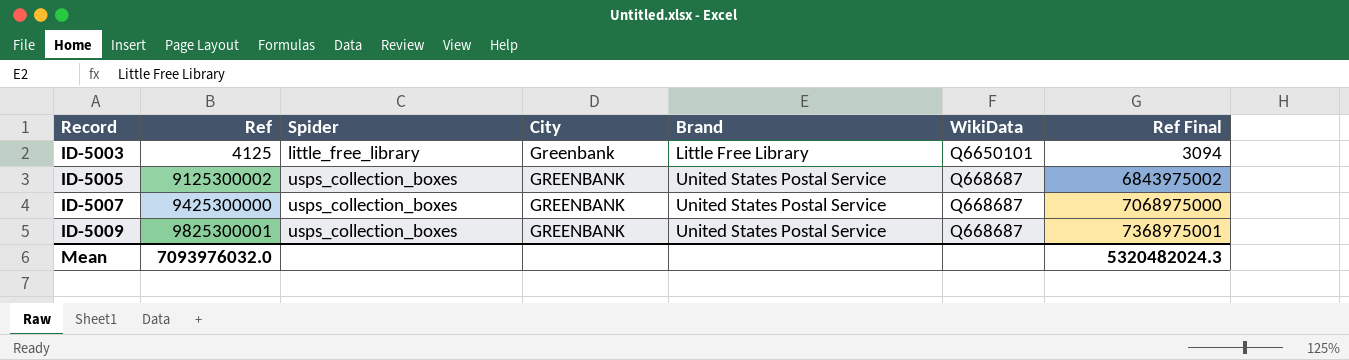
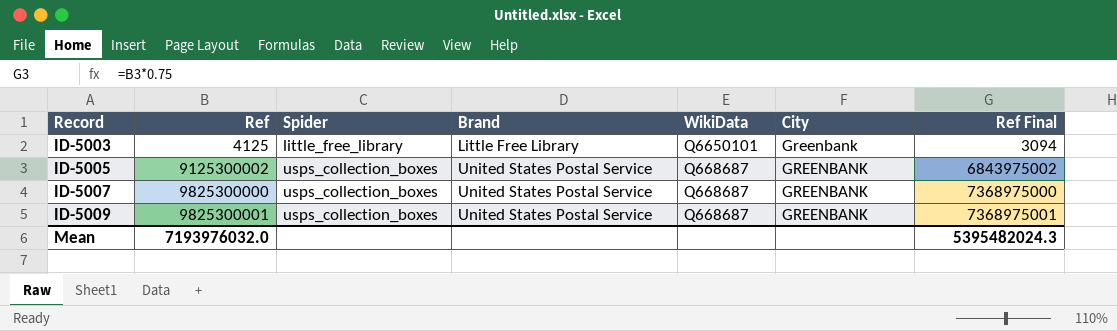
column City | position: 4 -> 6
ID-5007 | Ref: 9425300000 -> 9825300000
ID-5007 | Ref Final: 7068975000 -> 7368975000
Mean | Ref: 7093976032.0 -> 7193976032.0
Mean | Ref Final: 5320482024.3 -> 5395482024.3

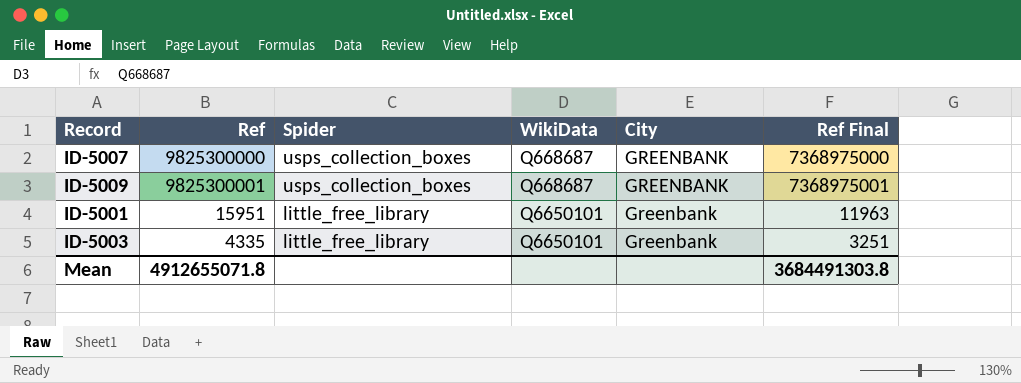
row order: Record ascending -> Spider descending
column Brand | position: 4 -> none
row ID-5005: 9125300002 | usps_collection_boxes | United States Postal Service | Q668687 | GREENBANK | 6843975002 -> none
row ID-5001: none -> 15951 | little_free_library | Q6650101 | Greenbank | 11963
ID-5003 | Ref: 4125 -> 4335
ID-5003 | Ref Final: 3094 -> 3251
Mean | Ref: 7193976032.0 -> 4912655071.8
Mean | Ref Final: 5395482024.3 -> 3684491303.8

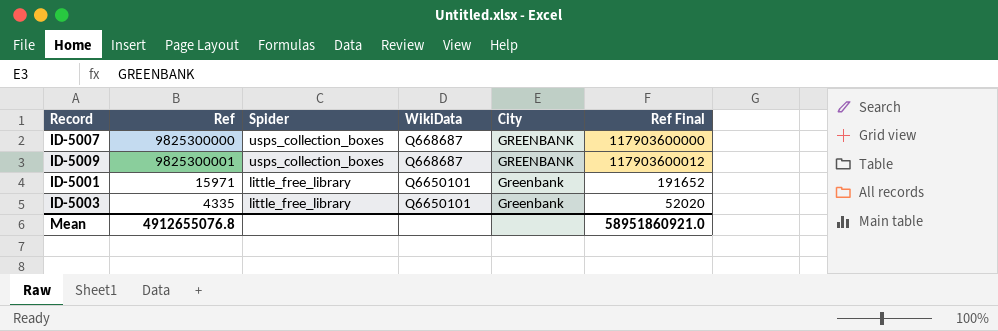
column Ref Final | formula: [Ref] * 0.75 -> [Ref] * 12
ID-5001 | Ref: 15951 -> 15971
Mean | Ref: 4912655071.8 -> 4912655076.8
Mean | Ref Final: 3684491303.8 -> 58951860921.0

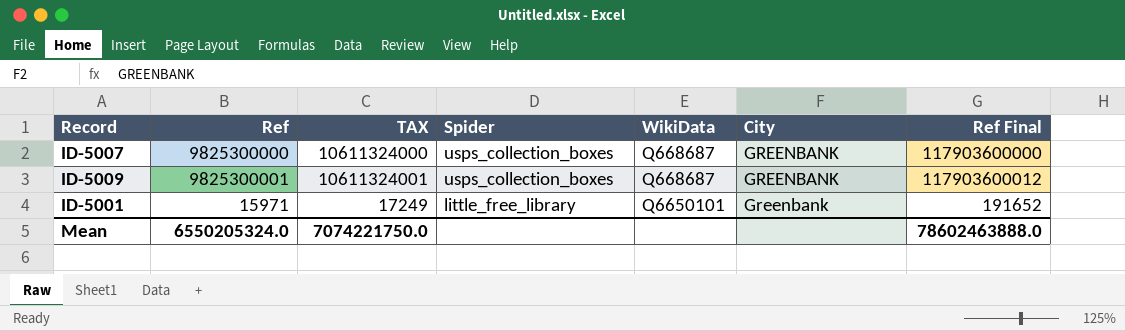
column TAX | formula: none -> [Ref] * 1.08
row ID-5003: 4335 | little_free_library | Q6650101 | Greenbank | 52020 -> none
Mean | Ref: 4912655076.8 -> 6550205324.0
Mean | Ref Final: 58951860921.0 -> 78602463888.0

